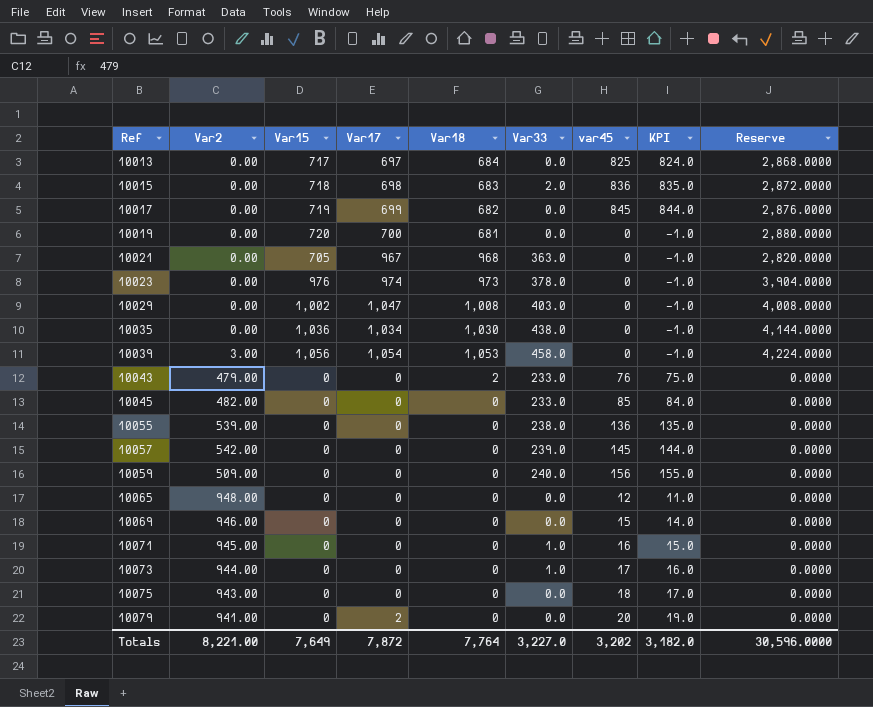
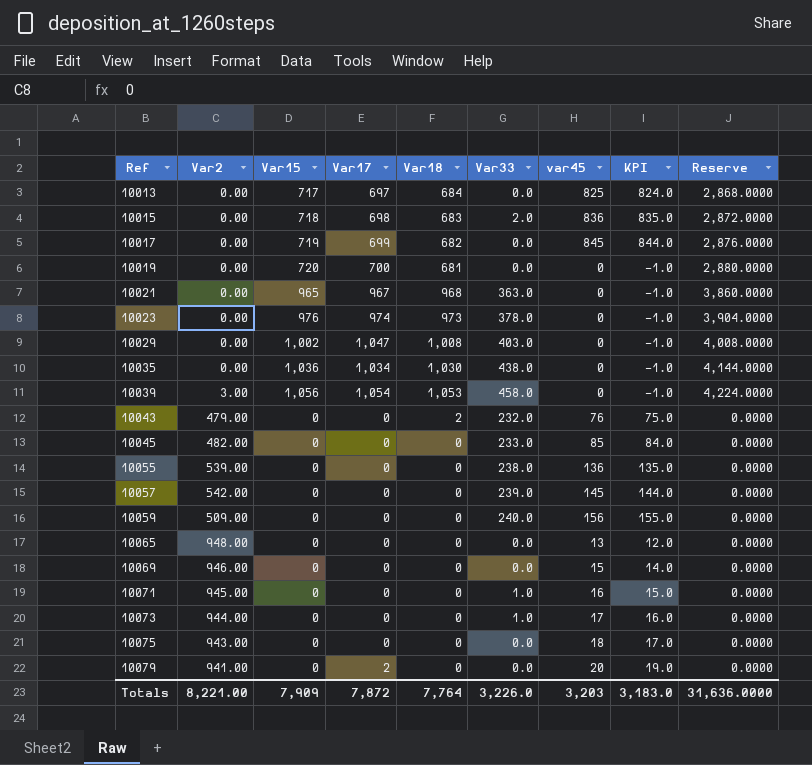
10021 | Var15: 705 -> 965
10021 | Reserve: 2,820.0000 -> 3,860.0000
10043 | Var33: 233.0 -> 232.0
10065 | var45: 12 -> 13
10065 | KPI: 11.0 -> 12.0
Totals | Var15: 7,649 -> 7,909
Totals | Var33: 3,227.0 -> 3,226.0
Totals | var45: 3,202 -> 3,203
Totals | KPI: 3,182.0 -> 3,183.0
Totals | Reserve: 30,596.0000 -> 31,636.0000

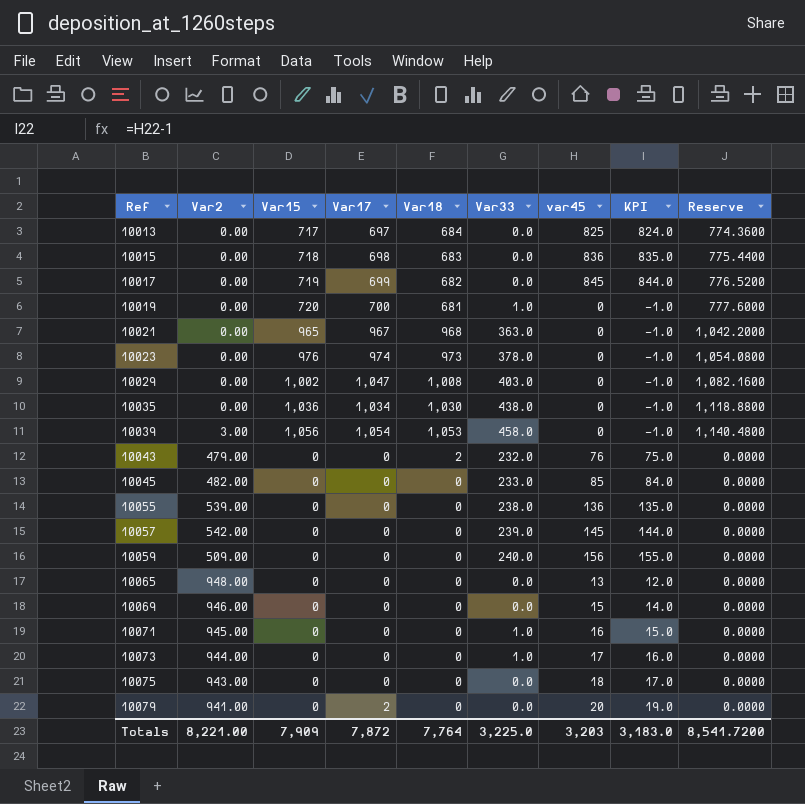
column Reserve | formula: [Var15] * 4 -> [Var15] * 1.08
10015 | Var33: 2.0 -> 0.0
10019 | Var33: 0.0 -> 1.0
Totals | Var33: 3,226.0 -> 3,225.0
Totals | Reserve: 31,636.0000 -> 8,541.7200

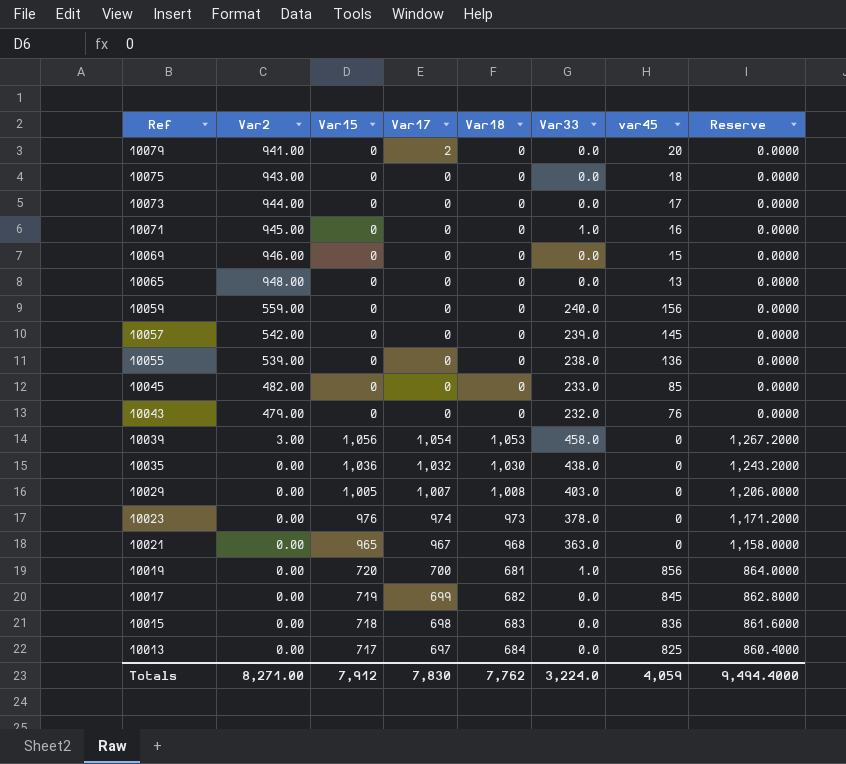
row order: Ref ascending -> Ref descending
column KPI | formula: [var45] - 1 -> none
column Reserve | formula: [Var15] * 1.08 -> [Var15] * 1.2
10073 | Var33: 1.0 -> 0.0
10059 | Var2: 509.00 -> 559.00
10043 | Var18: 2 -> 0
10035 | Var17: 1,034 -> 1,032
10029 | Var15: 1,002 -> 1,005
10029 | Var17: 1,047 -> 1,007
10019 | var45: 0 -> 856
Totals | Var2: 8,221.00 -> 8,271.00
Totals | Var15: 7,909 -> 7,912
Totals | Var17: 7,872 -> 7,830
Totals | Var18: 7,764 -> 7,762
Totals | Var33: 3,225.0 -> 3,224.0
Totals | var45: 3,203 -> 4,059
Totals | Reserve: 8,541.7200 -> 9,494.4000

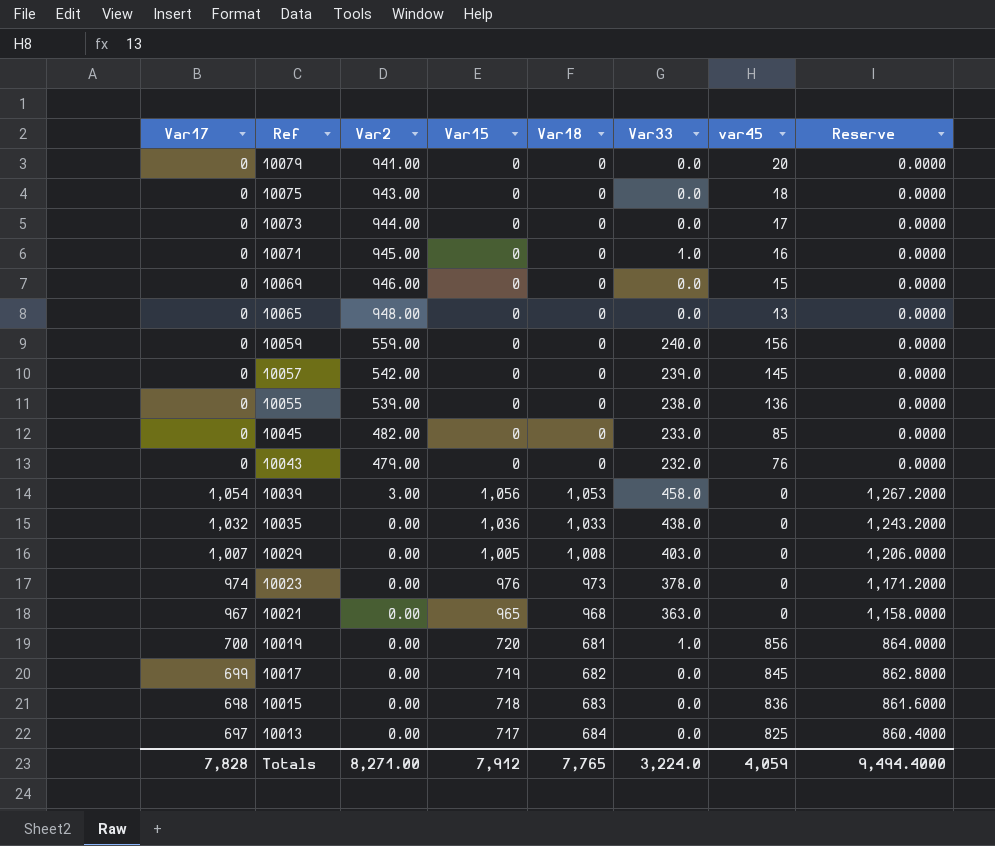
column Var17 | position: 4 -> 1
10079 | Var17: 2 -> 0
10035 | Var18: 1,030 -> 1,033
Totals | Var17: 7,830 -> 7,828
Totals | Var18: 7,762 -> 7,765

